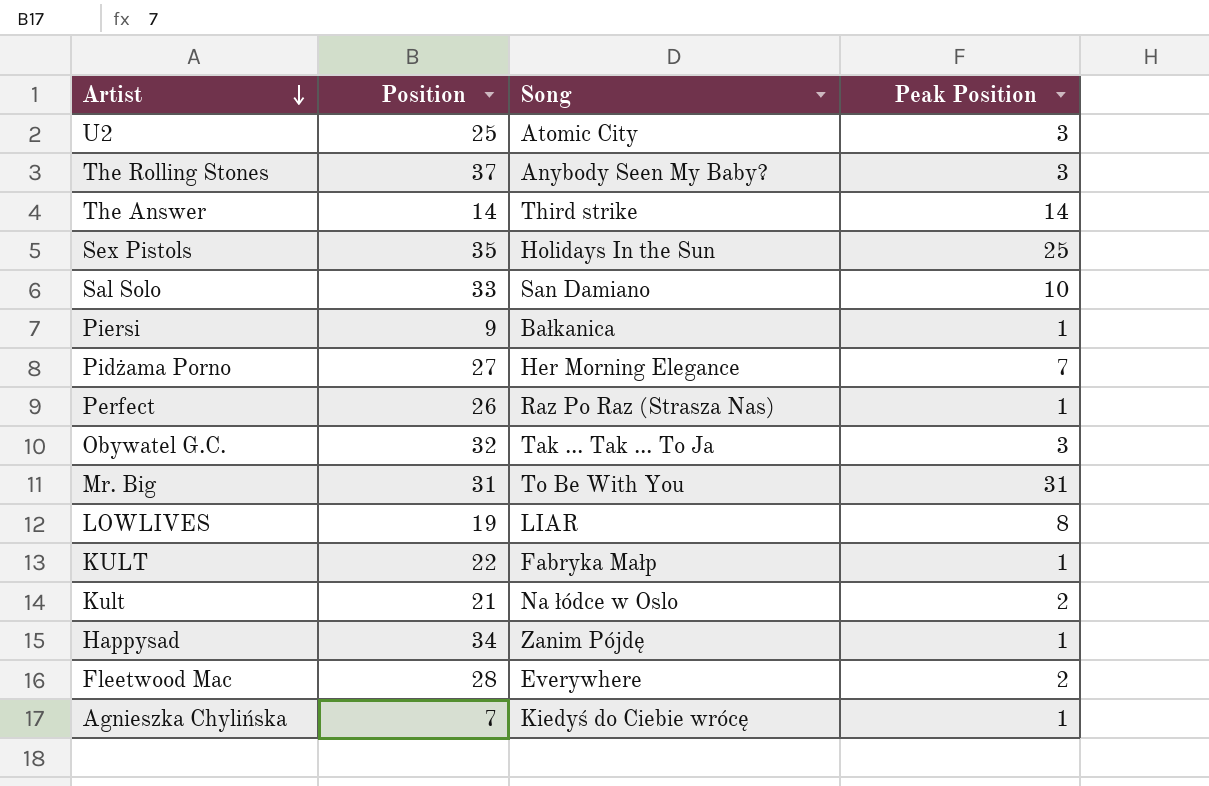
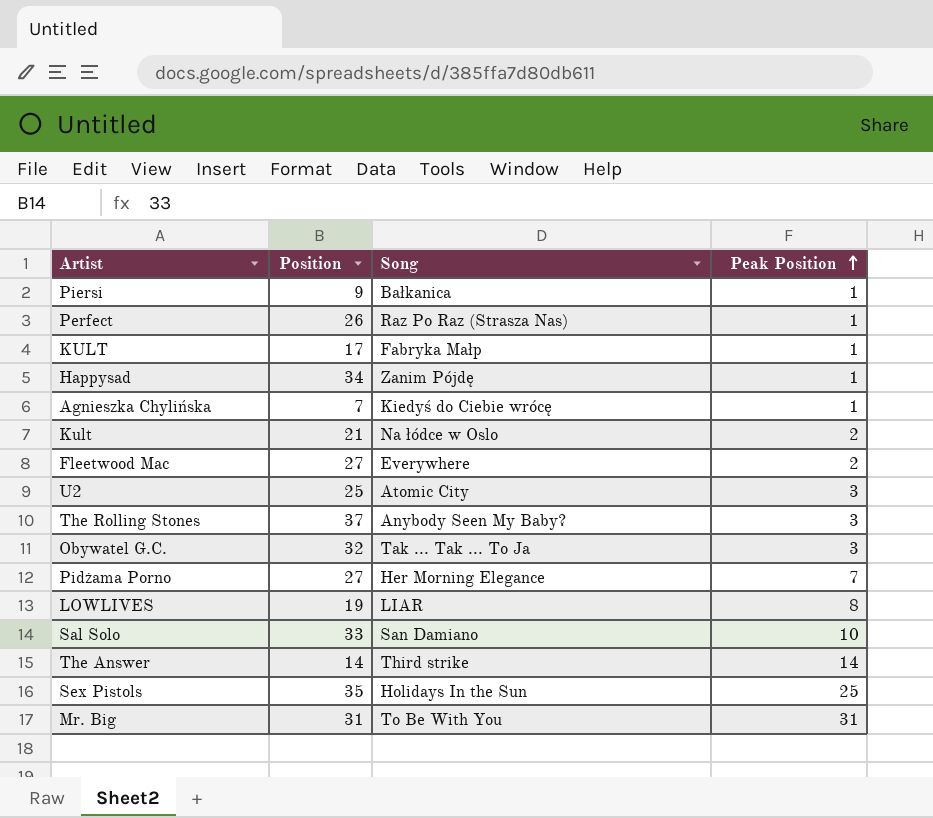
row order: Artist descending -> Peak Position ascending
KULT | Position: 22 -> 17
Fleetwood Mac | Position: 28 -> 27

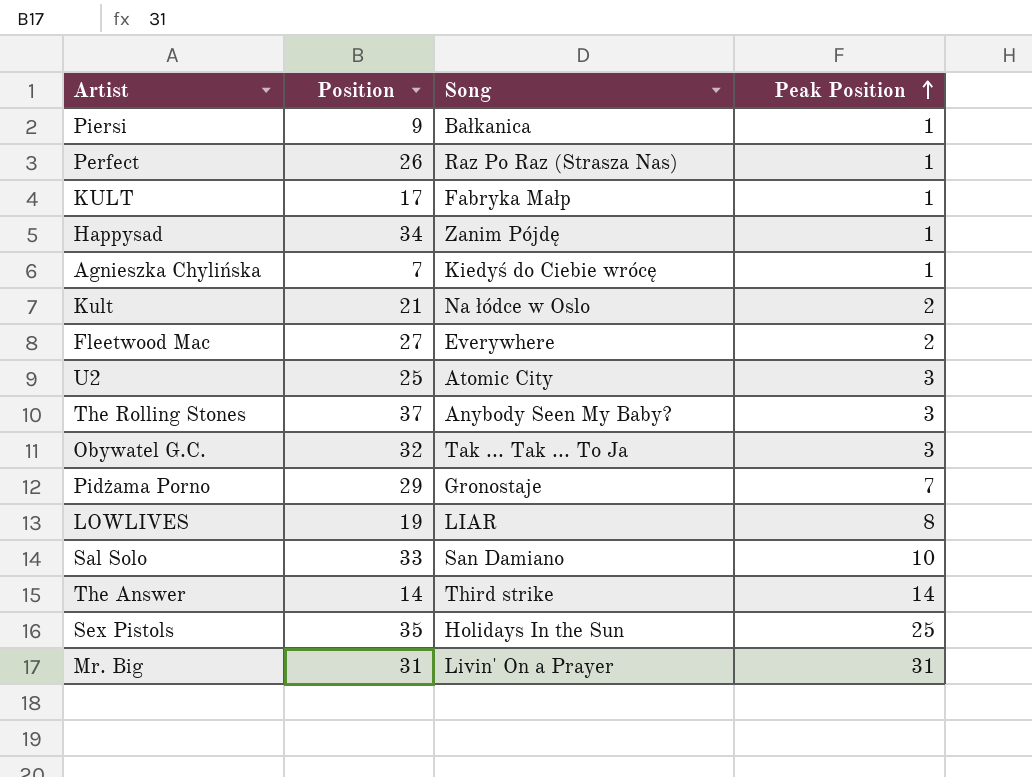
Pidżama Porno | Position: 27 -> 29
Pidżama Porno | Song: Her Morning Elegance -> Gronostaje
Mr. Big | Song: To Be With You -> Livin' On a Prayer

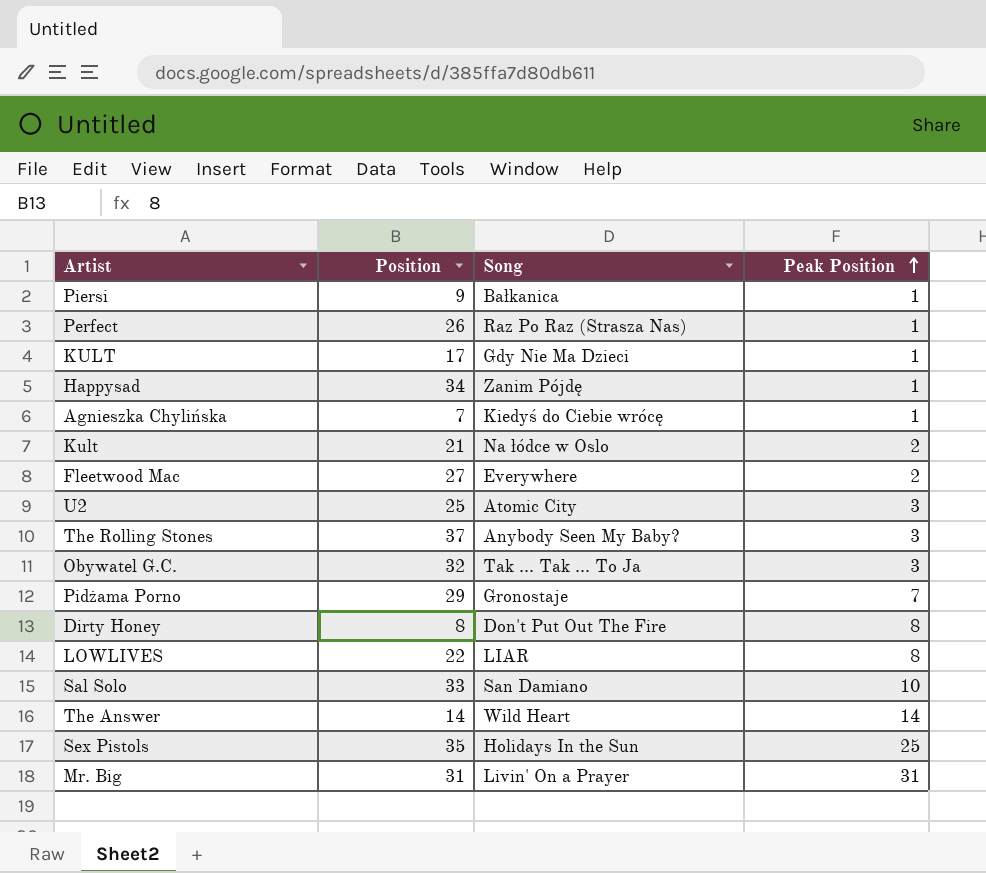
KULT | Song: Fabryka Małp -> Gdy Nie Ma Dzieci
row Dirty Honey: none -> 8 | Don't Put Out The Fire | 8
LOWLIVES | Position: 19 -> 22
The Answer | Song: Third strike -> Wild Heart

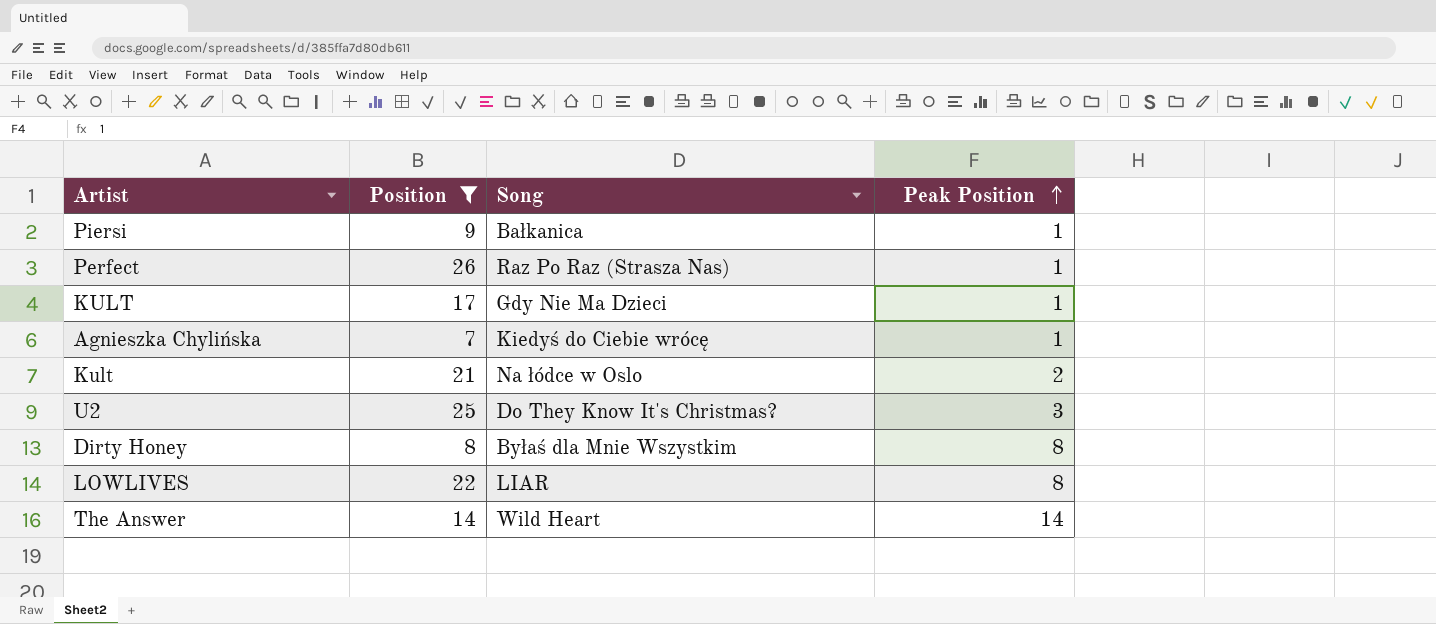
filter: none -> Position <= 26
U2 | Song: Atomic City -> Do They Know It's Christmas?
Dirty Honey | Song: Don't Put Out The Fire -> Byłaś dla Mnie Wszystkim

